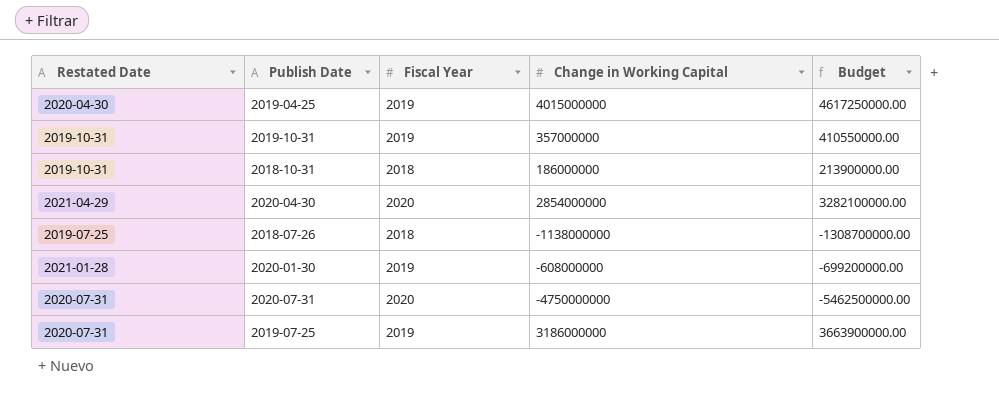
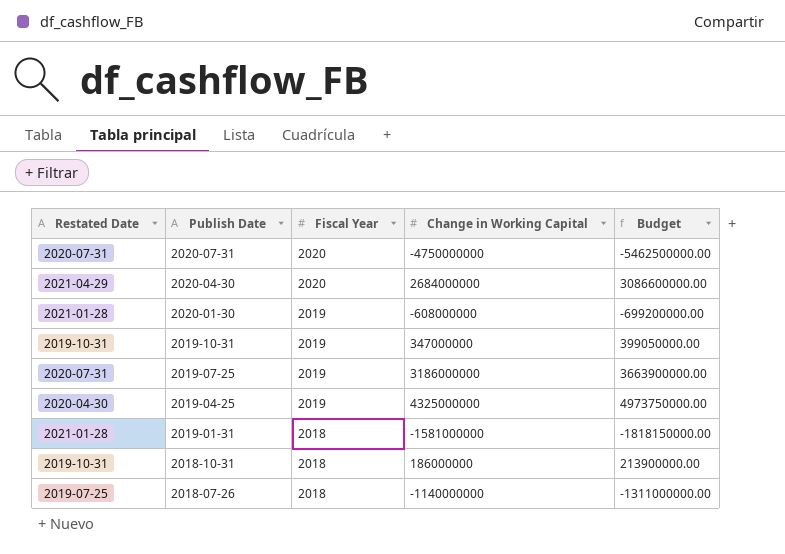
row order: none -> Publish Date descending
2020-04-30 | Change in Working Capital: 2854000000 -> 2684000000
2020-04-30 | Budget: 3282100000.00 -> 3086600000.00
2019-10-31 | Change in Working Capital: 357000000 -> 347000000
2019-10-31 | Budget: 410550000.00 -> 399050000.00
2019-04-25 | Change in Working Capital: 4015000000 -> 4325000000
2019-04-25 | Budget: 4617250000.00 -> 4973750000.00
row 2019-01-31: none -> 2021-01-28 | 2018 | -1581000000 | -1818150000.00
2018-07-26 | Change in Working Capital: -1138000000 -> -1140000000
2018-07-26 | Budget: -1308700000.00 -> -1311000000.00

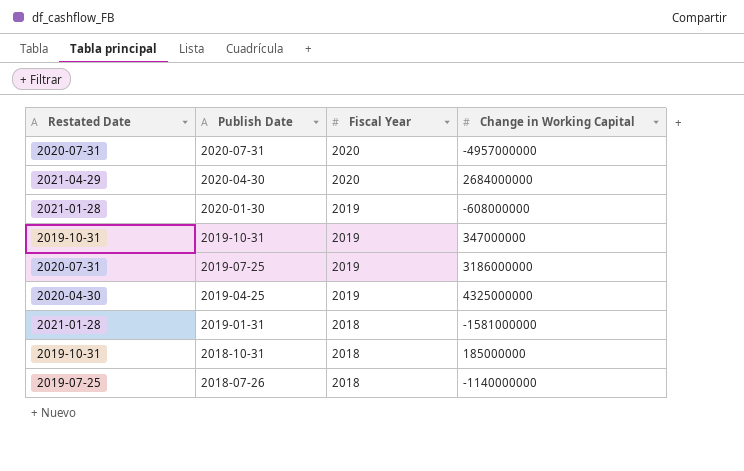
column Budget | formula: [Change in Working Capital] * 1.15 -> none
2020-07-31 | Change in Working Capital: -4750000000 -> -4957000000
2018-10-31 | Change in Working Capital: 186000000 -> 185000000

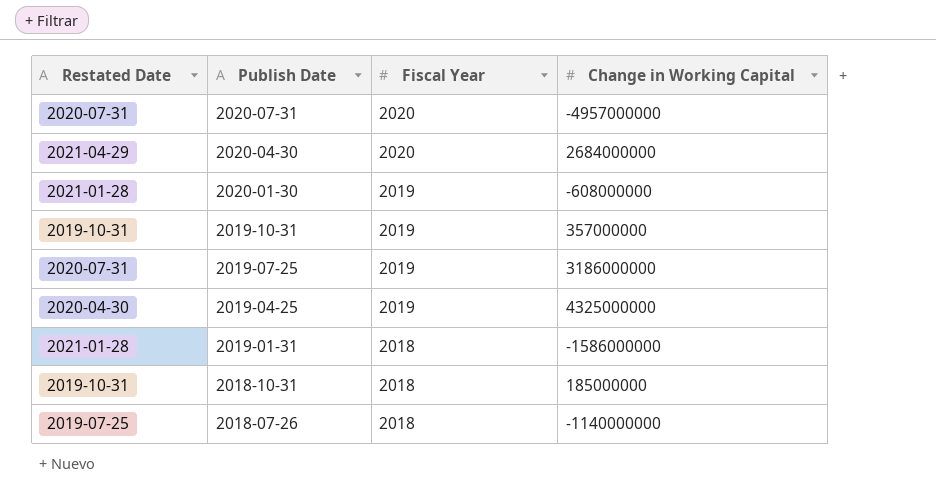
2019-10-31 | Change in Working Capital: 347000000 -> 357000000
2019-01-31 | Change in Working Capital: -1581000000 -> -1586000000

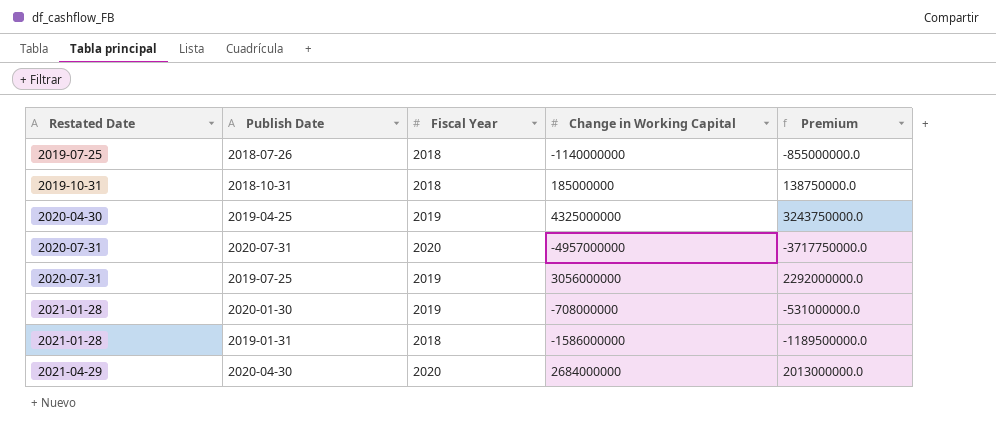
row order: Publish Date descending -> Restated Date ascending
column Premium | formula: none -> [Change in Working Capital] * 0.75
row 2019-10-31: 2019-10-31 | 2019 | 357000000 -> none
2019-07-25 | Change in Working Capital: 3186000000 -> 3056000000
2020-01-30 | Change in Working Capital: -608000000 -> -708000000

